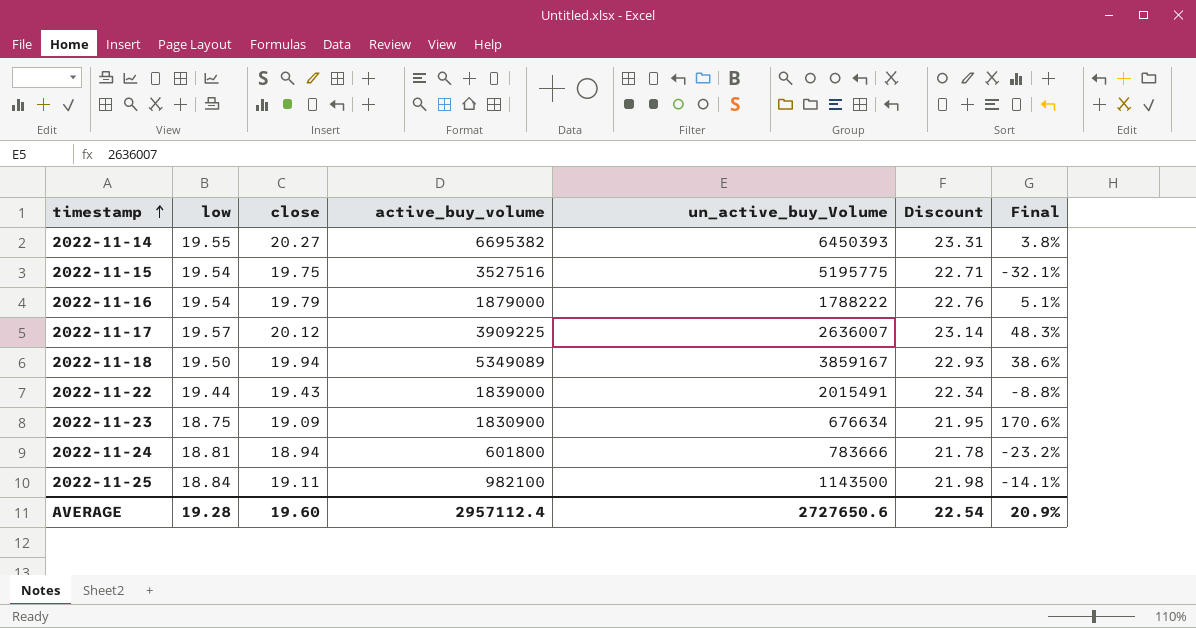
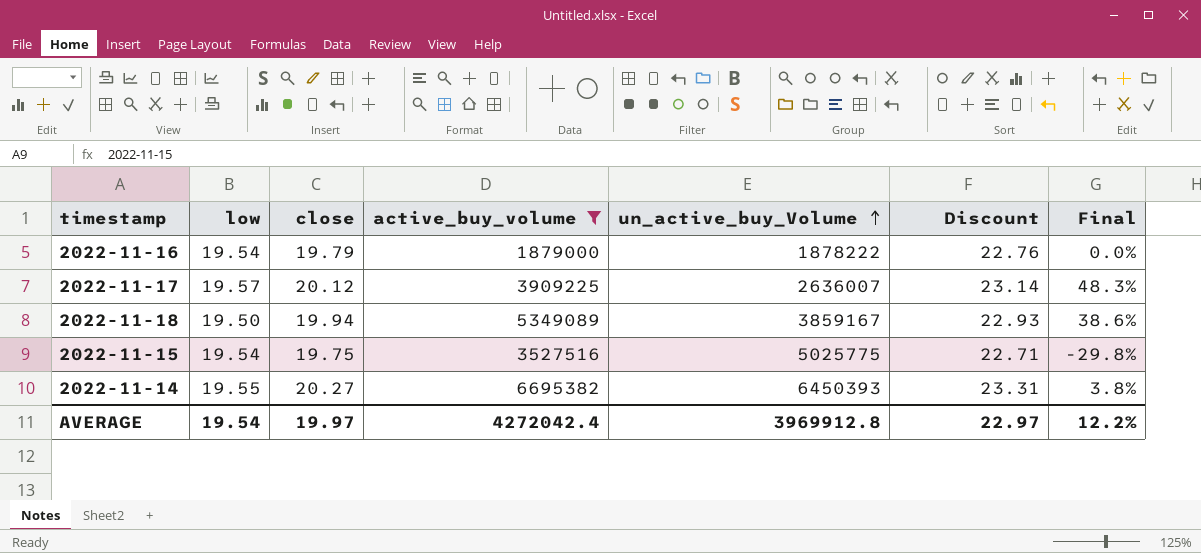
filter: none -> active_buy_volume >= 1879000
row order: timestamp ascending -> un_active_buy_Volume ascending
2022-11-16 | un_active_buy_Volume: 1788222 -> 1878222
2022-11-16 | Final: 5.1% -> 0.0%
2022-11-15 | un_active_buy_Volume: 5195775 -> 5025775
2022-11-15 | Final: -32.1% -> -29.8%
AVERAGE | low: 19.28 -> 19.54
AVERAGE | close: 19.60 -> 19.97
AVERAGE | active_buy_volume: 2957112.4 -> 4272042.4
AVERAGE | un_active_buy_Volume: 2727650.6 -> 3969912.8
AVERAGE | Discount: 22.54 -> 22.97
AVERAGE | Final: 20.9% -> 12.2%

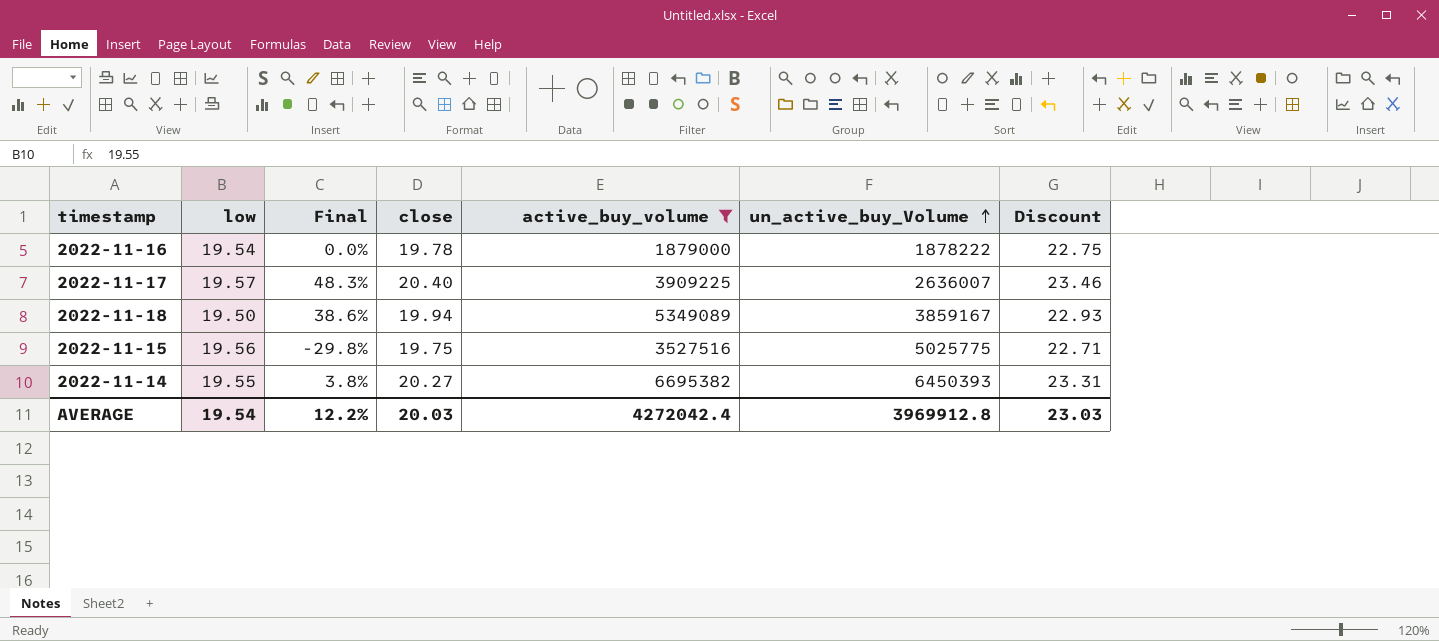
column Final | position: 7 -> 3
2022-11-16 | close: 19.79 -> 19.78
2022-11-16 | Discount: 22.76 -> 22.75
2022-11-17 | close: 20.12 -> 20.40
2022-11-17 | Discount: 23.14 -> 23.46
2022-11-15 | low: 19.54 -> 19.56
AVERAGE | close: 19.97 -> 20.03
AVERAGE | Discount: 22.97 -> 23.03

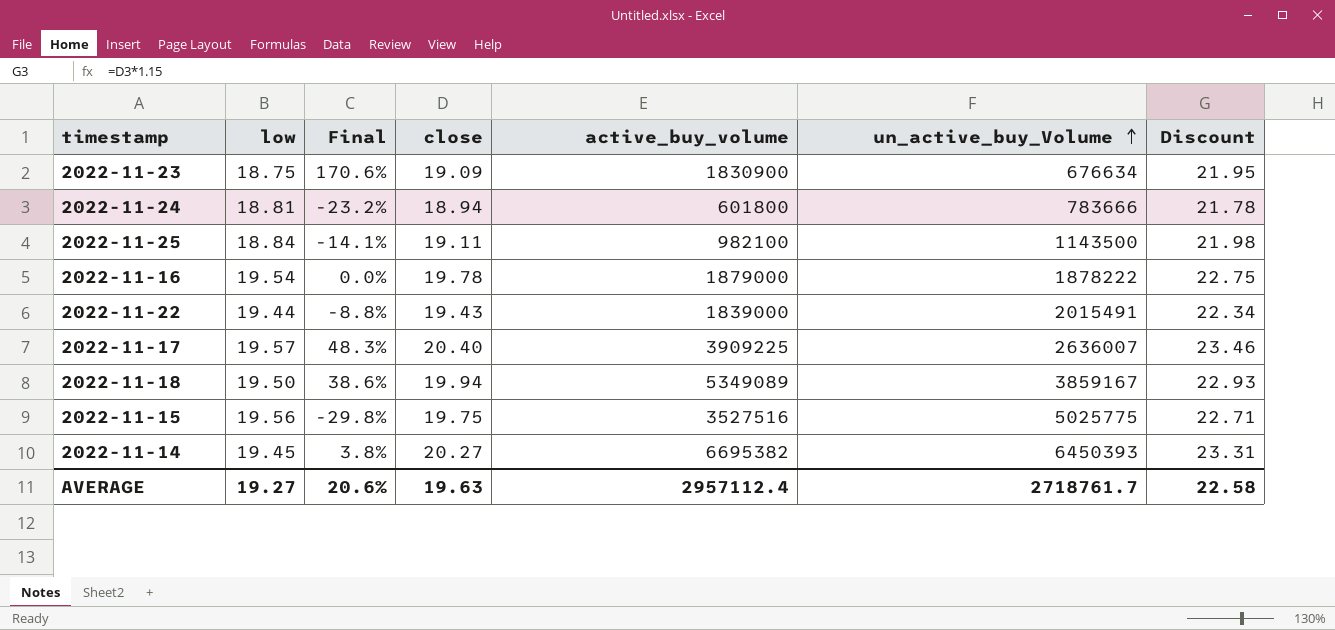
filter: active_buy_volume >= 1879000 -> none
2022-11-14 | low: 19.55 -> 19.45
AVERAGE | low: 19.54 -> 19.27
AVERAGE | Final: 12.2% -> 20.6%
AVERAGE | close: 20.03 -> 19.63
AVERAGE | active_buy_volume: 4272042.4 -> 2957112.4
AVERAGE | un_active_buy_Volume: 3969912.8 -> 2718761.7
AVERAGE | Discount: 23.03 -> 22.58

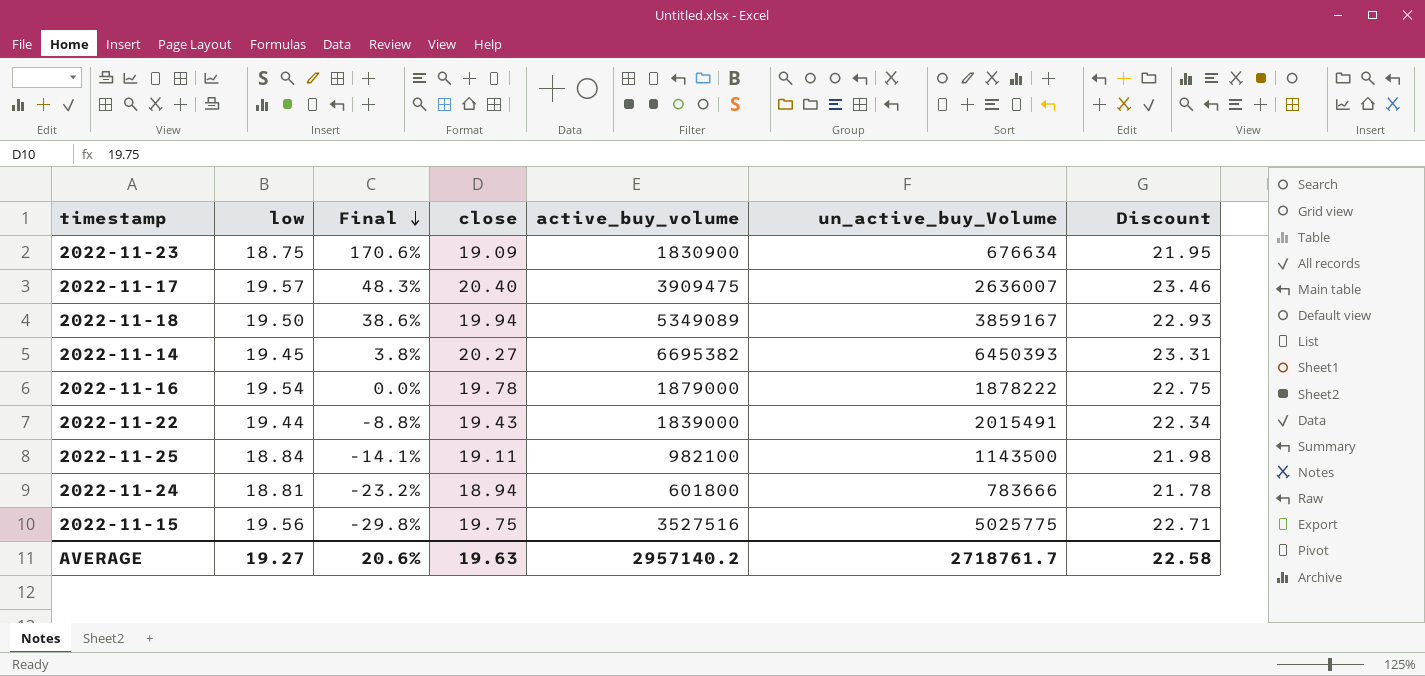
row order: un_active_buy_Volume ascending -> Final descending
2022-11-17 | active_buy_volume: 3909225 -> 3909475
AVERAGE | active_buy_volume: 2957112.4 -> 2957140.2

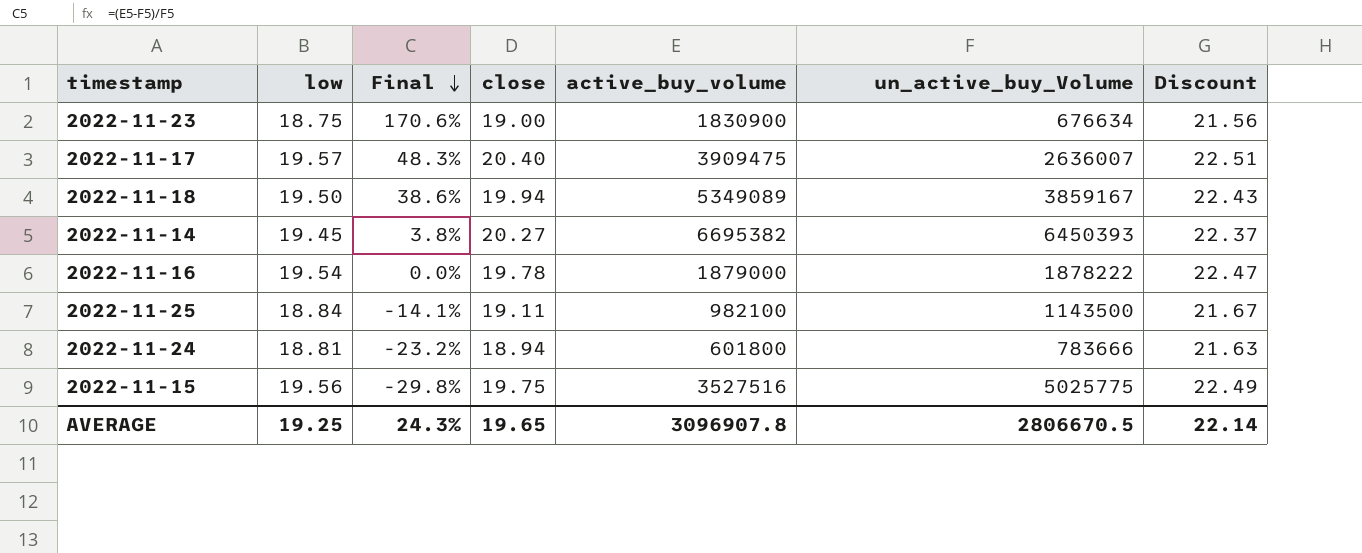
column Discount | formula: [close] * 1.15 -> [low] * 1.15
row 2022-11-22: 19.44 | -8.8% | 19.43 | 1839000 | 2015491 | 22.34 -> none
2022-11-23 | close: 19.09 -> 19.00
AVERAGE | low: 19.27 -> 19.25
AVERAGE | Final: 20.6% -> 24.3%
AVERAGE | close: 19.63 -> 19.65
AVERAGE | active_buy_volume: 2957140.2 -> 3096907.8
AVERAGE | un_active_buy_Volume: 2718761.7 -> 2806670.5
AVERAGE | Discount: 22.58 -> 22.14

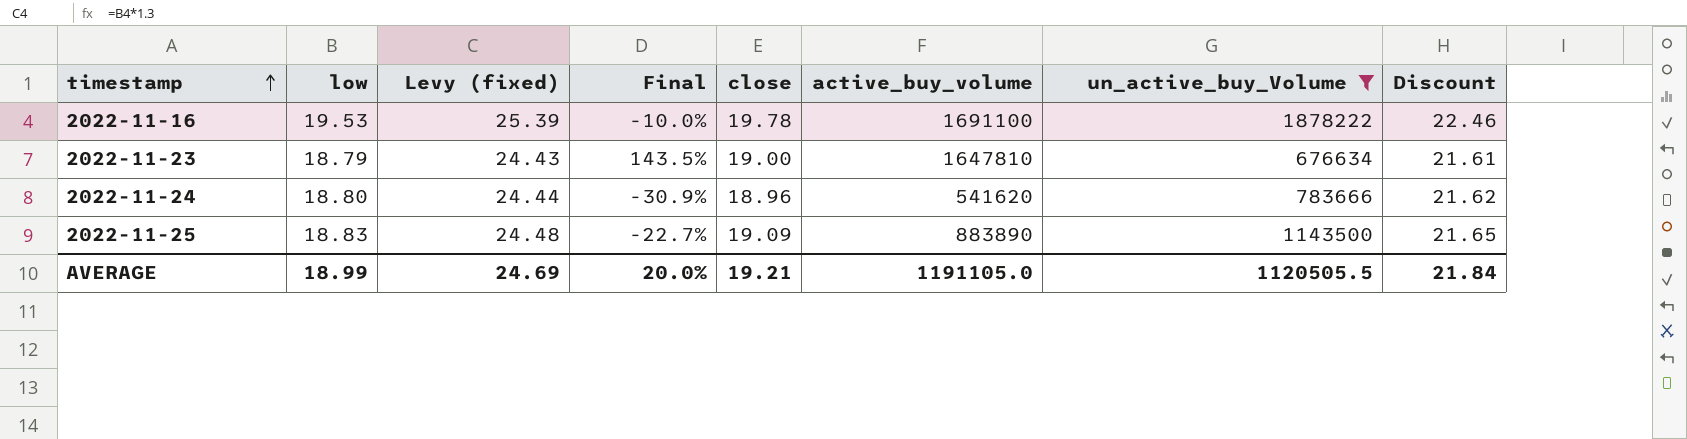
filter: none -> un_active_buy_Volume <= 1878222
row order: Final descending -> timestamp ascending
column Levy (fixed) | formula: none -> [low] * 1.3
2022-11-16 | low: 19.54 -> 19.53
2022-11-16 | Final: 0.0% -> -10.0%
2022-11-16 | active_buy_volume: 1879000 -> 1691100
2022-11-16 | Discount: 22.47 -> 22.46
2022-11-23 | low: 18.75 -> 18.79
2022-11-23 | Final: 170.6% -> 143.5%
2022-11-23 | active_buy_volume: 1830900 -> 1647810
2022-11-23 | Discount: 21.56 -> 21.61
2022-11-24 | low: 18.81 -> 18.80
2022-11-24 | Final: -23.2% -> -30.9%
2022-11-24 | close: 18.94 -> 18.96
2022-11-24 | active_buy_volume: 601800 -> 541620
2022-11-24 | Discount: 21.63 -> 21.62
2022-11-25 | low: 18.84 -> 18.83
2022-11-25 | Final: -14.1% -> -22.7%
2022-11-25 | close: 19.11 -> 19.09
2022-11-25 | active_buy_volume: 982100 -> 883890
2022-11-25 | Discount: 21.67 -> 21.65
AVERAGE | low: 19.25 -> 18.99
AVERAGE | Final: 24.3% -> 20.0%
AVERAGE | close: 19.65 -> 19.21
AVERAGE | active_buy_volume: 3096907.8 -> 1191105.0
AVERAGE | un_active_buy_Volume: 2806670.5 -> 1120505.5
AVERAGE | Discount: 22.14 -> 21.84

